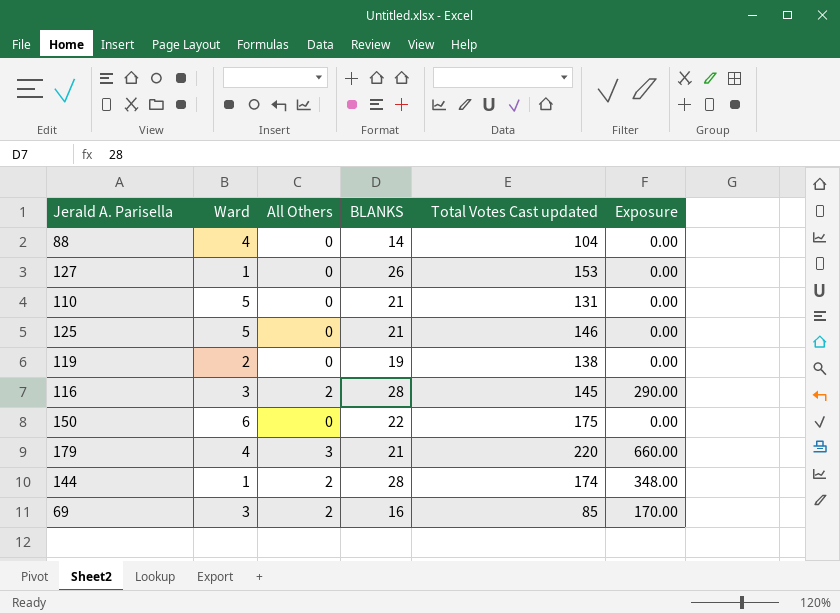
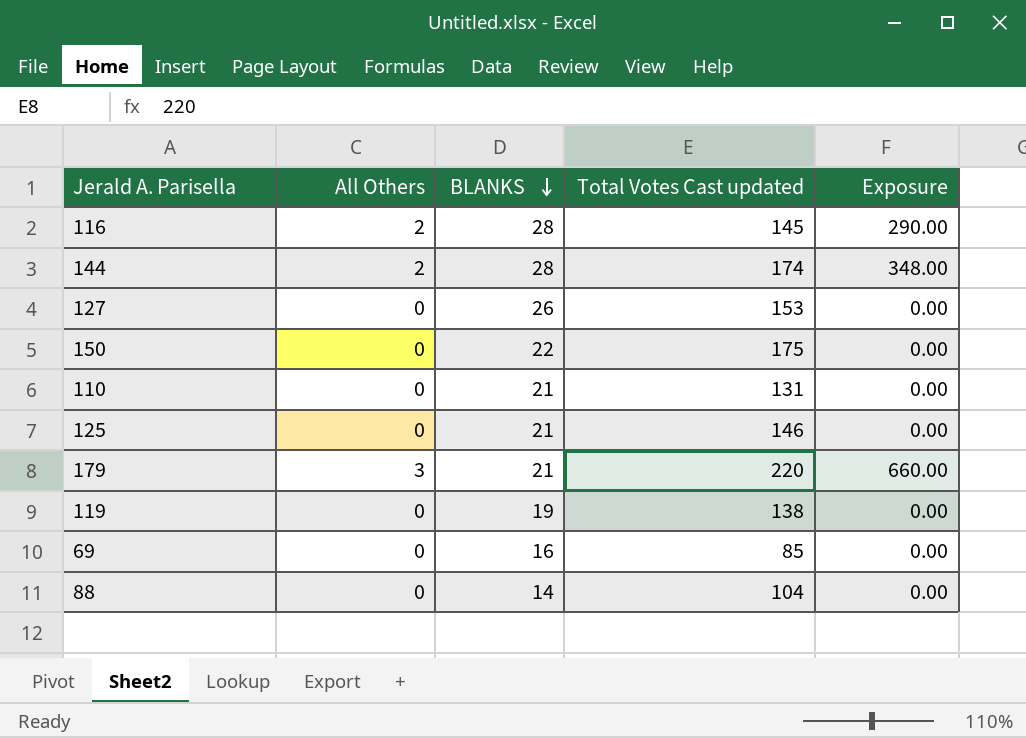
row order: none -> BLANKS descending
column Ward | position: 2 -> none
69 | All Others: 2 -> 0
69 | Exposure: 170.00 -> 0.00

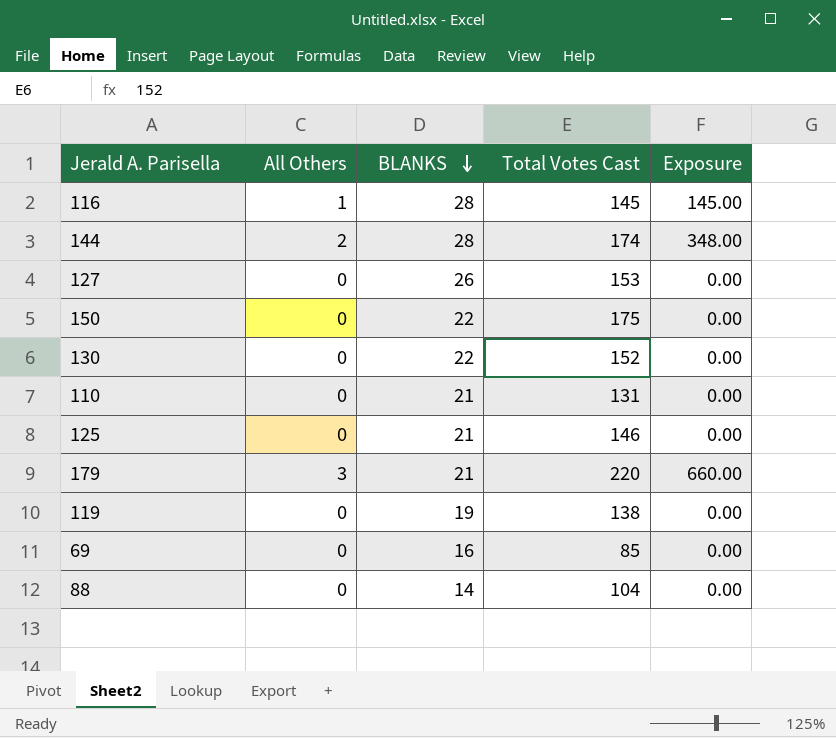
column name: Total Votes Cast updated -> Total Votes Cast
116 | All Others: 2 -> 1
116 | Exposure: 290.00 -> 145.00
row 130: none -> 0 | 22 | 152 | 0.00

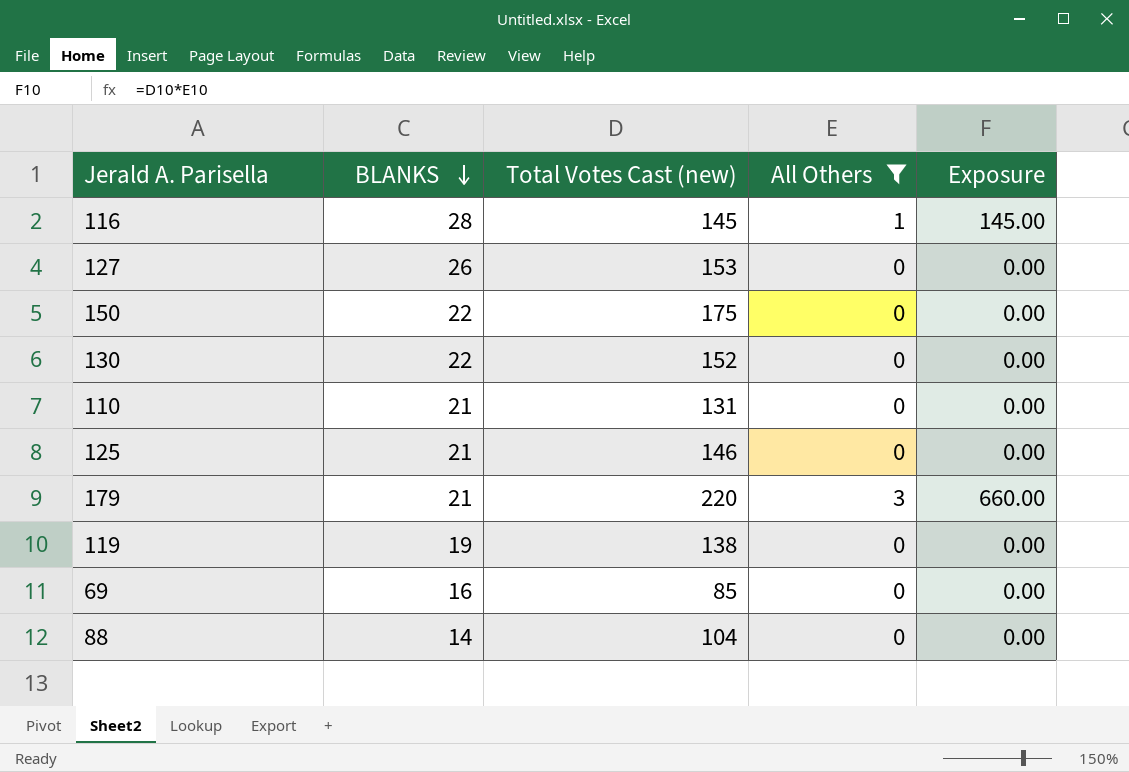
filter: none -> All Others != 2
column name: Total Votes Cast -> Total Votes Cast (new)
column All Others | position: 2 -> 4

